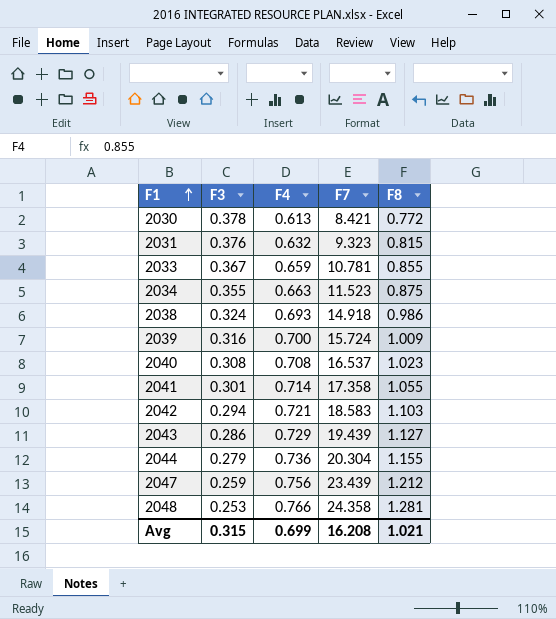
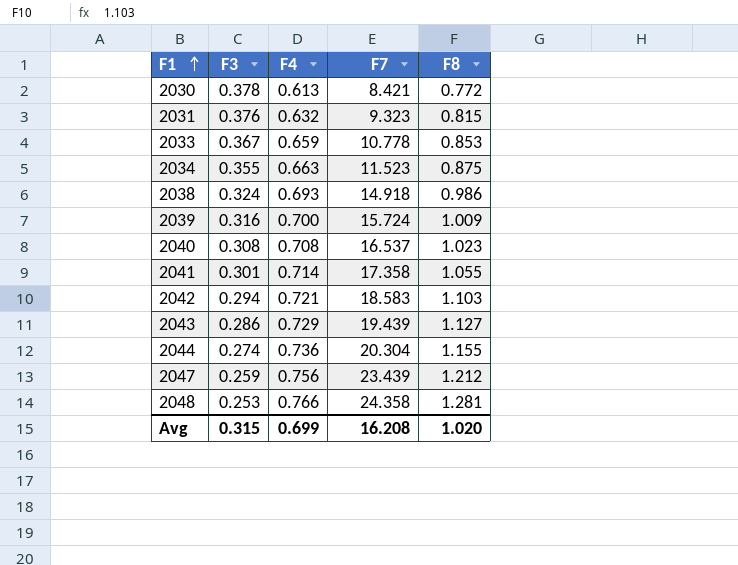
2033 | F7: 10.781 -> 10.778
2033 | F8: 0.855 -> 0.853
2044 | F3: 0.279 -> 0.274
Avg | F8: 1.021 -> 1.020

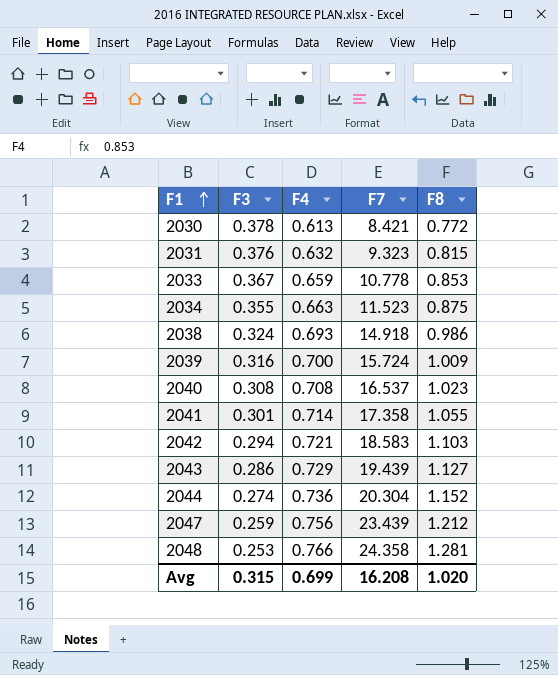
2044 | F8: 1.155 -> 1.152

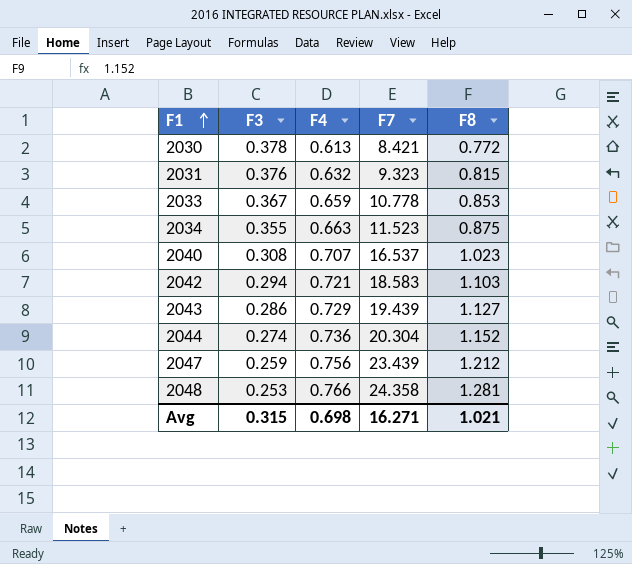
row 2038: 0.324 | 0.693 | 14.918 | 0.986 -> none
row 2039: 0.316 | 0.700 | 15.724 | 1.009 -> none
row 2041: 0.301 | 0.714 | 17.358 | 1.055 -> none
2040 | F4: 0.708 -> 0.707
Avg | F4: 0.699 -> 0.698
Avg | F7: 16.208 -> 16.271
Avg | F8: 1.020 -> 1.021

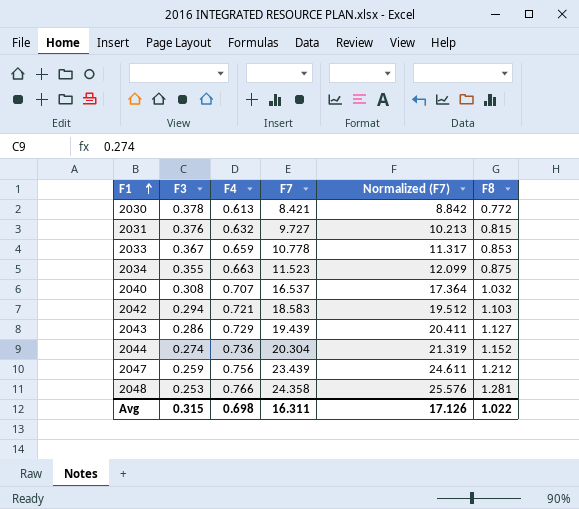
column Normalized (F7) | formula: none -> [F7] * 1.05
2031 | F7: 9.323 -> 9.727
2040 | F8: 1.023 -> 1.032
Avg | F7: 16.271 -> 16.311
Avg | F8: 1.021 -> 1.022

